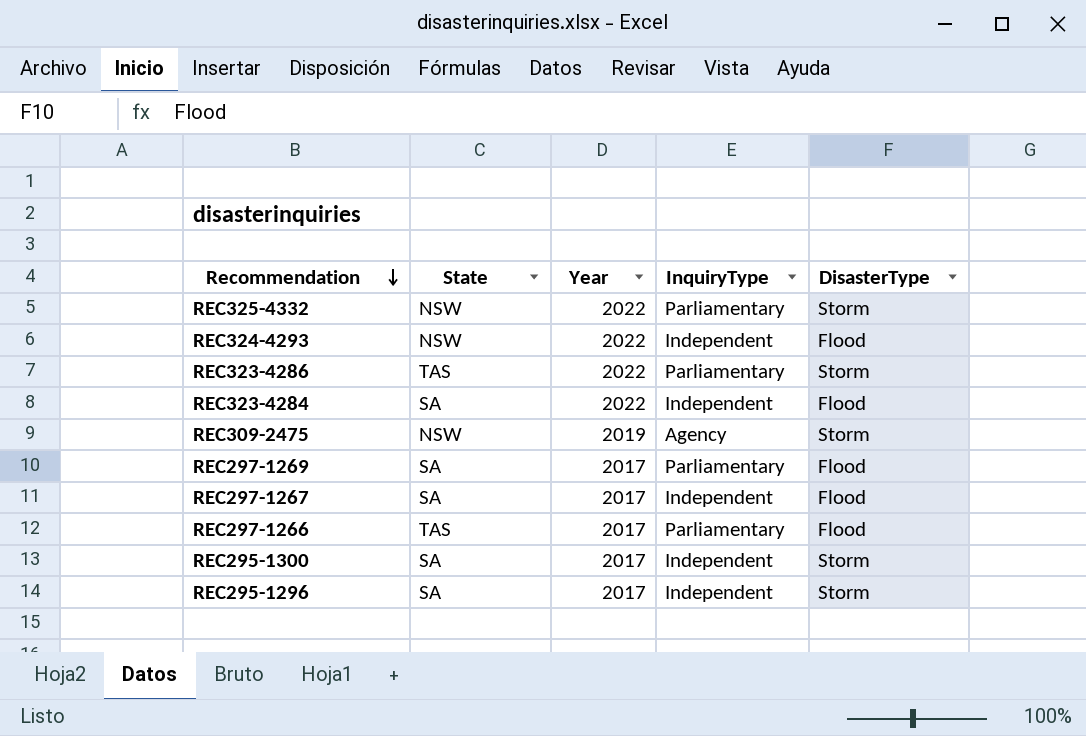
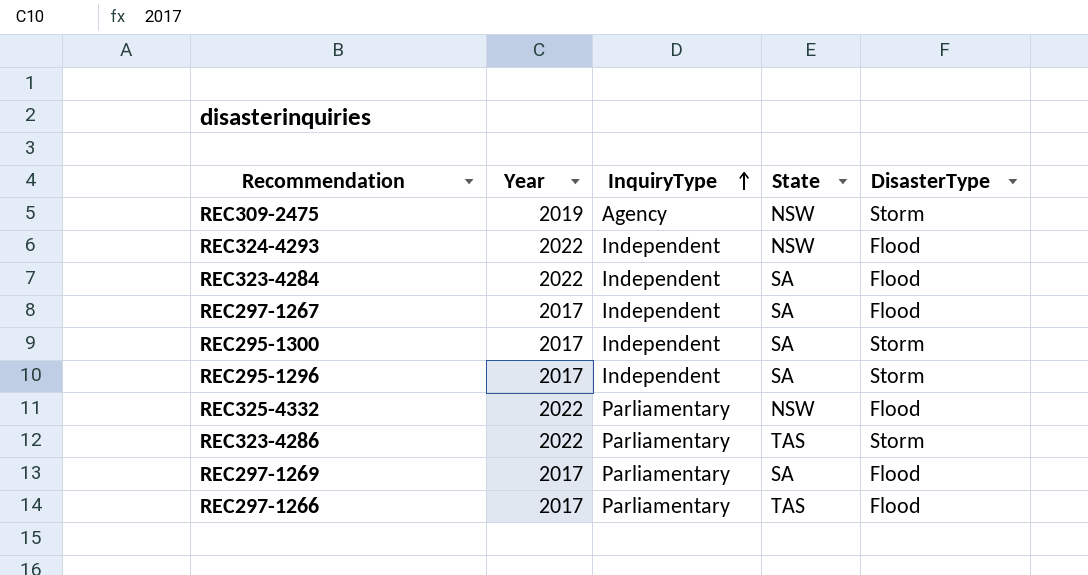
row order: Recommendation descending -> InquiryType ascending
column State | position: 2 -> 4
REC325-4332 | DisasterType: Storm -> Flood

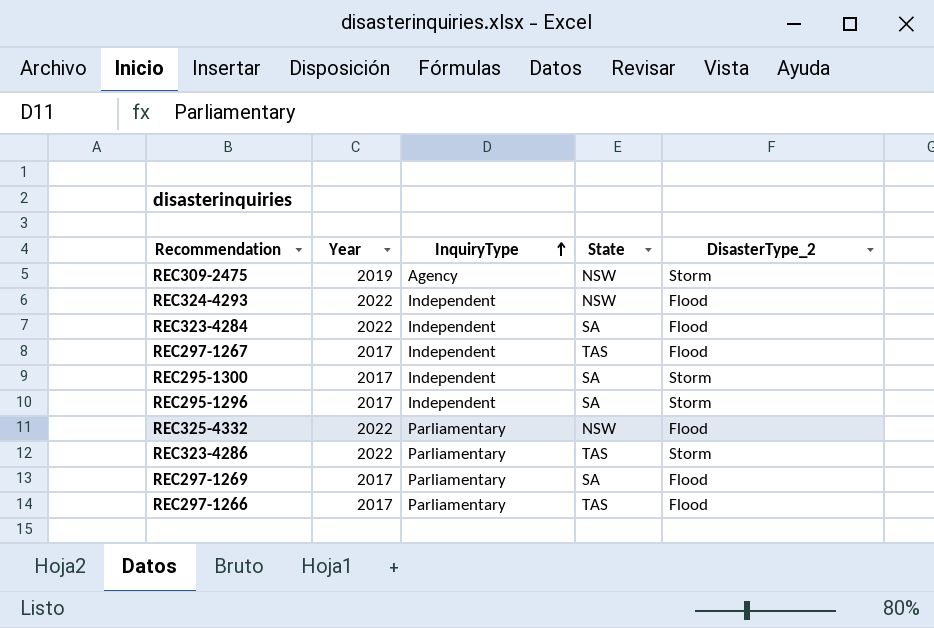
column name: DisasterType -> DisasterType_2
REC297-1267 | State: SA -> TAS

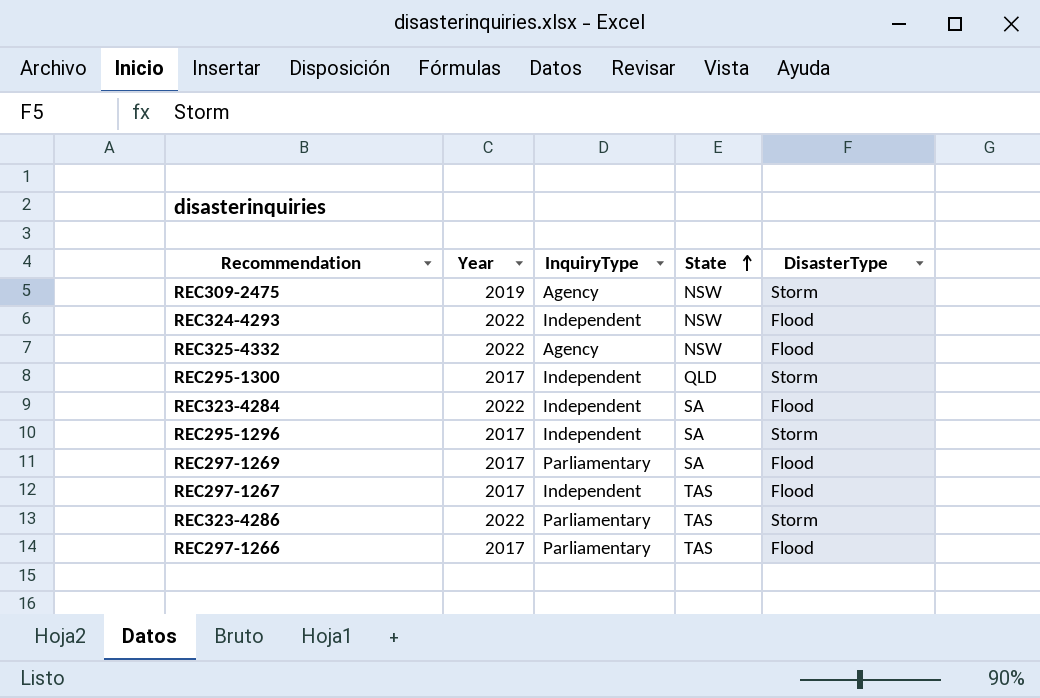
row order: InquiryType ascending -> State ascending
column name: DisasterType_2 -> DisasterType
REC325-4332 | InquiryType: Parliamentary -> Agency
REC295-1300 | State: SA -> QLD

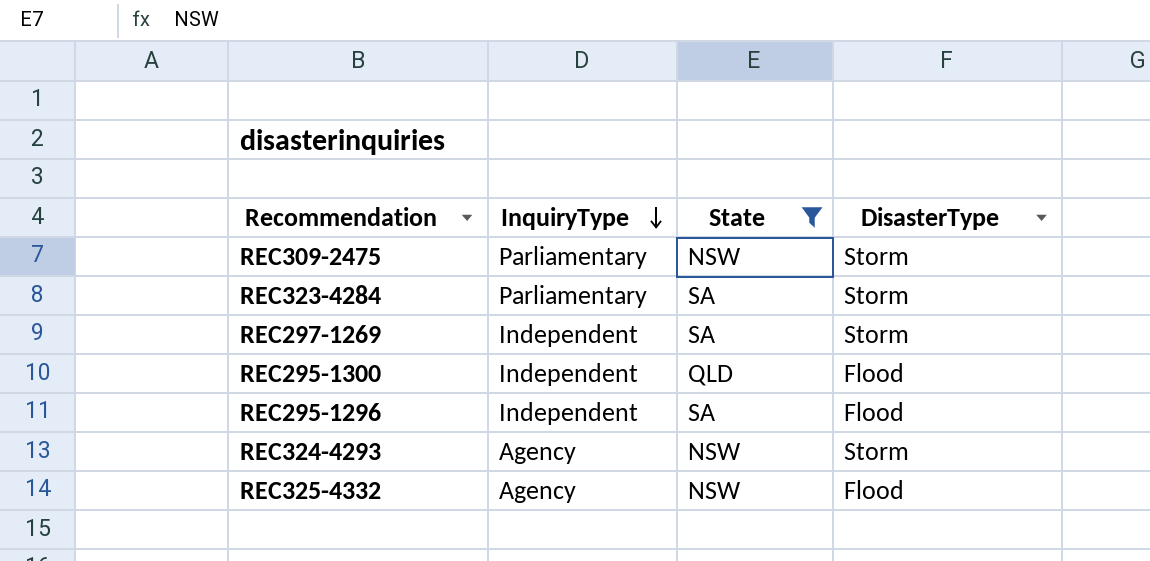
filter: none -> State != TAS
row order: State ascending -> InquiryType descending
column Year | position: 2 -> none
REC309-2475 | InquiryType: Agency -> Parliamentary
REC323-4284 | InquiryType: Independent -> Parliamentary
REC323-4284 | DisasterType: Flood -> Storm
REC297-1269 | InquiryType: Parliamentary -> Independent
REC297-1269 | DisasterType: Flood -> Storm
REC295-1300 | DisasterType: Storm -> Flood
REC295-1296 | DisasterType: Storm -> Flood
REC324-4293 | InquiryType: Independent -> Agency
REC324-4293 | DisasterType: Flood -> Storm

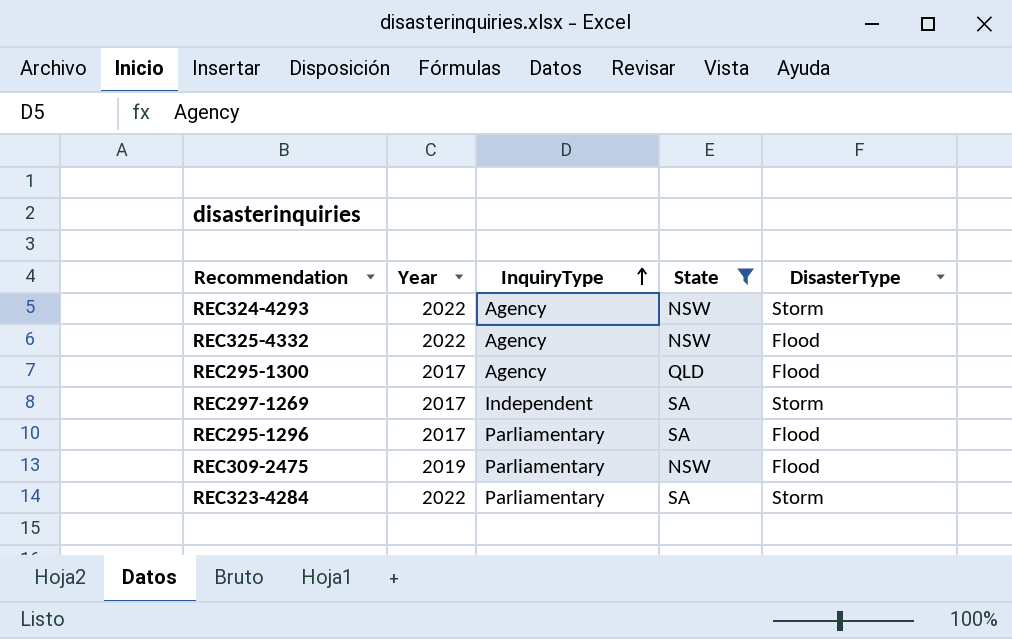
row order: InquiryType descending -> InquiryType ascending
column Year | position: none -> 2
REC295-1300 | InquiryType: Independent -> Agency
REC295-1296 | InquiryType: Independent -> Parliamentary
REC309-2475 | DisasterType: Storm -> Flood

